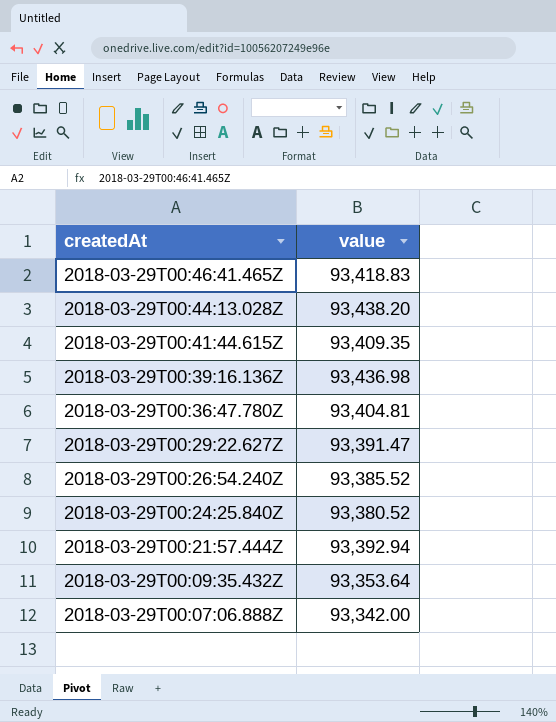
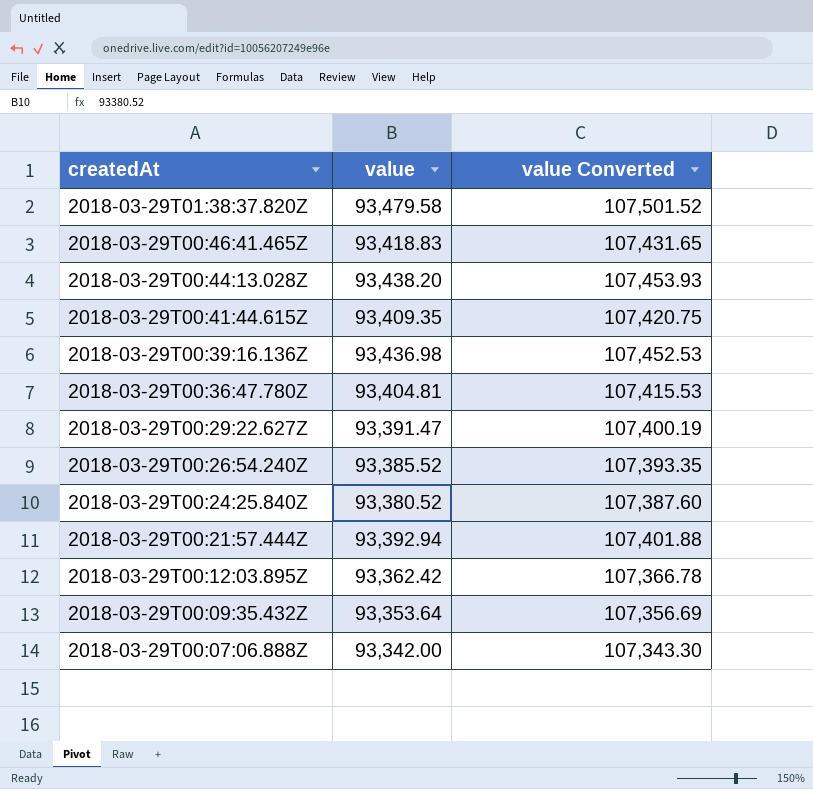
column value Converted | formula: none -> [value] * 1.15
row 2018-03-29T01:38:37.820Z: none -> 93,479.58 | 107,501.52
row 2018-03-29T00:12:03.895Z: none -> 93,362.42 | 107,366.78

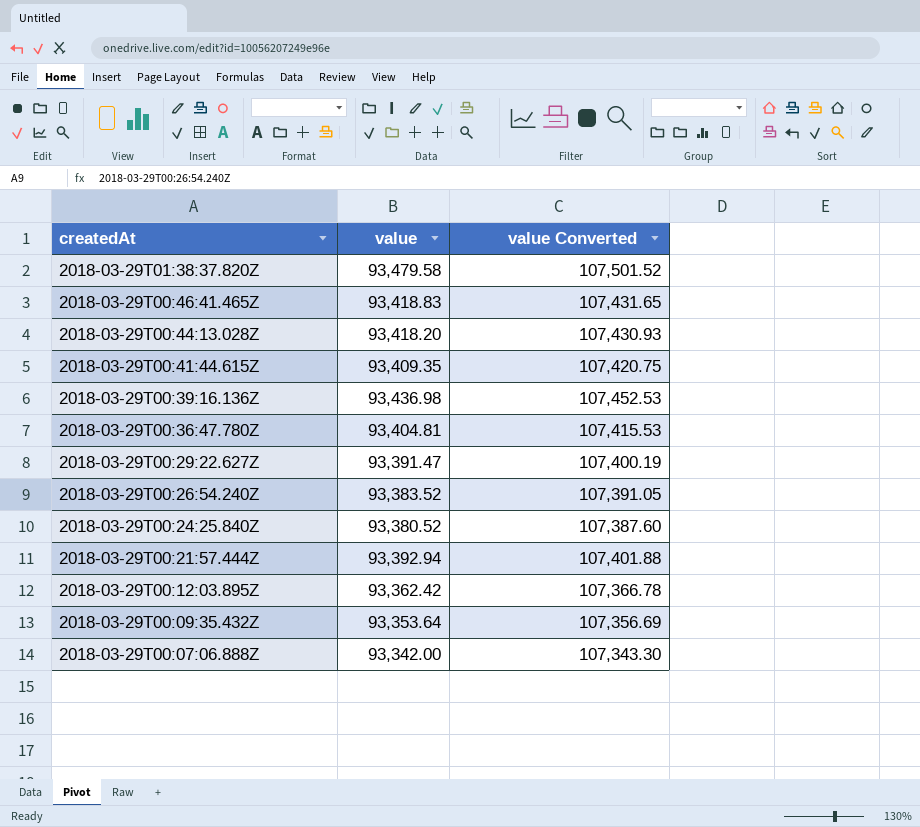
2018-03-29T00:44:13.028Z | value: 93,438.20 -> 93,418.20
2018-03-29T00:44:13.028Z | value Converted: 107,453.93 -> 107,430.93
2018-03-29T00:26:54.240Z | value: 93,385.52 -> 93,383.52
2018-03-29T00:26:54.240Z | value Converted: 107,393.35 -> 107,391.05

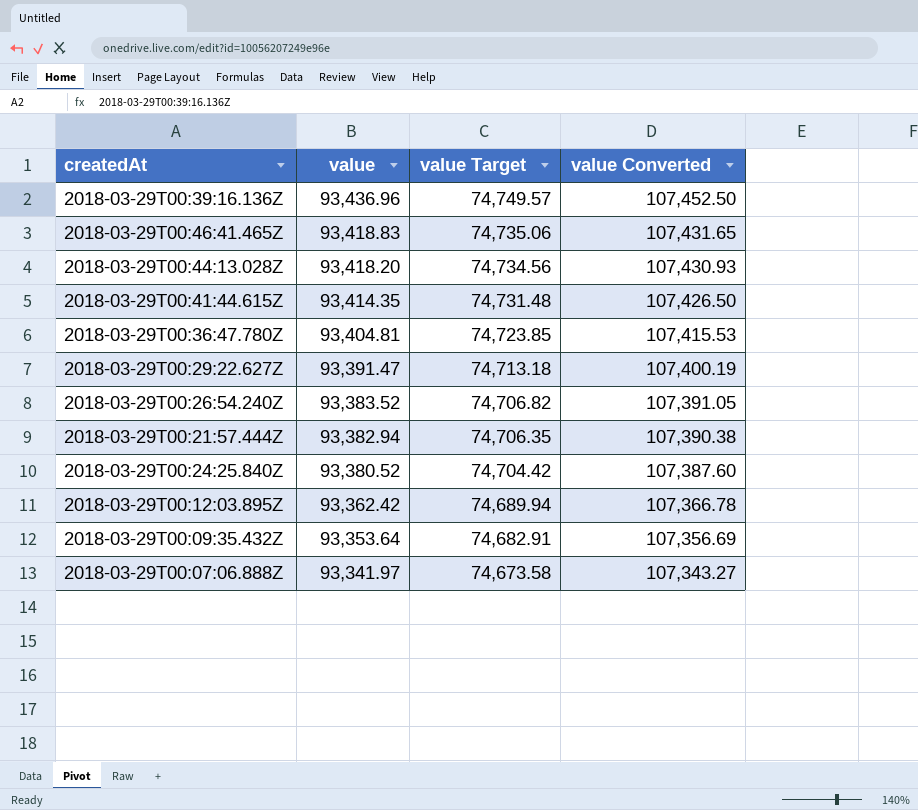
row order: createdAt descending -> value descending
column value Target | formula: none -> [value] * 0.8
row 2018-03-29T01:38:37.820Z: 93,479.58 | 107,501.52 -> none
2018-03-29T00:39:16.136Z | value: 93,436.98 -> 93,436.96
2018-03-29T00:39:16.136Z | value Converted: 107,452.53 -> 107,452.50
2018-03-29T00:41:44.615Z | value: 93,409.35 -> 93,414.35
2018-03-29T00:41:44.615Z | value Converted: 107,420.75 -> 107,426.50
2018-03-29T00:21:57.444Z | value: 93,392.94 -> 93,382.94
2018-03-29T00:21:57.444Z | value Converted: 107,401.88 -> 107,390.38
2018-03-29T00:07:06.888Z | value: 93,342.00 -> 93,341.97
2018-03-29T00:07:06.888Z | value Converted: 107,343.30 -> 107,343.27

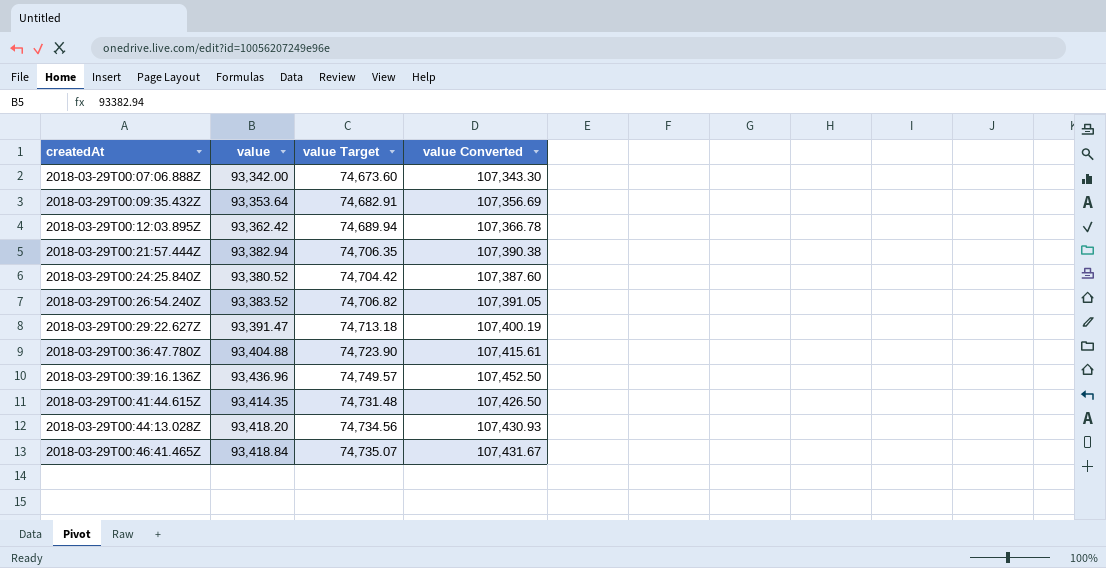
row order: value descending -> createdAt ascending
2018-03-29T00:07:06.888Z | value: 93,341.97 -> 93,342.00
2018-03-29T00:07:06.888Z | value Target: 74,673.58 -> 74,673.60
2018-03-29T00:07:06.888Z | value Converted: 107,343.27 -> 107,343.30
2018-03-29T00:36:47.780Z | value: 93,404.81 -> 93,404.88
2018-03-29T00:36:47.780Z | value Target: 74,723.85 -> 74,723.90
2018-03-29T00:36:47.780Z | value Converted: 107,415.53 -> 107,415.61
2018-03-29T00:46:41.465Z | value: 93,418.83 -> 93,418.84
2018-03-29T00:46:41.465Z | value Target: 74,735.06 -> 74,735.07
2018-03-29T00:46:41.465Z | value Converted: 107,431.65 -> 107,431.67

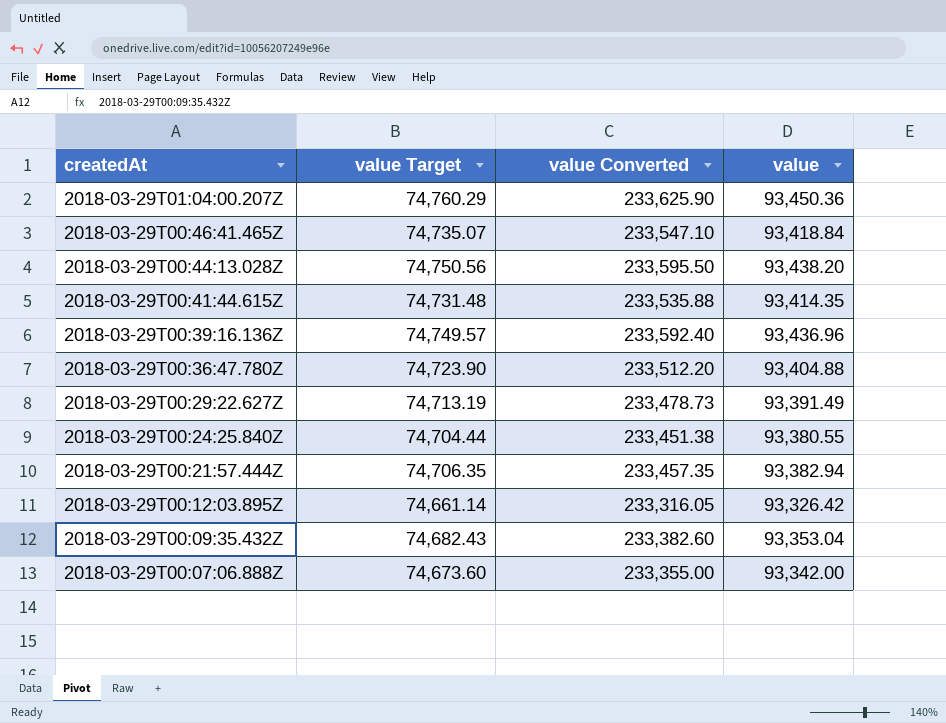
row order: createdAt ascending -> createdAt descending
column value Converted | formula: [value] * 1.15 -> [value] * 2.5
column value | position: 2 -> 4
row 2018-03-29T00:26:54.240Z: 93,383.52 | 74,706.82 | 107,391.05 -> none
row 2018-03-29T01:04:00.207Z: none -> 74,760.29 | 233,625.90 | 93,450.36
2018-03-29T00:44:13.028Z | value Target: 74,734.56 -> 74,750.56
2018-03-29T00:44:13.028Z | value: 93,418.20 -> 93,438.20
2018-03-29T00:29:22.627Z | value Target: 74,713.18 -> 74,713.19
2018-03-29T00:29:22.627Z | value: 93,391.47 -> 93,391.49
2018-03-29T00:24:25.840Z | value Target: 74,704.42 -> 74,704.44
2018-03-29T00:24:25.840Z | value: 93,380.52 -> 93,380.55
2018-03-29T00:12:03.895Z | value Target: 74,689.94 -> 74,661.14
2018-03-29T00:12:03.895Z | value: 93,362.42 -> 93,326.42
2018-03-29T00:09:35.432Z | value Target: 74,682.91 -> 74,682.43
2018-03-29T00:09:35.432Z | value: 93,353.64 -> 93,353.04

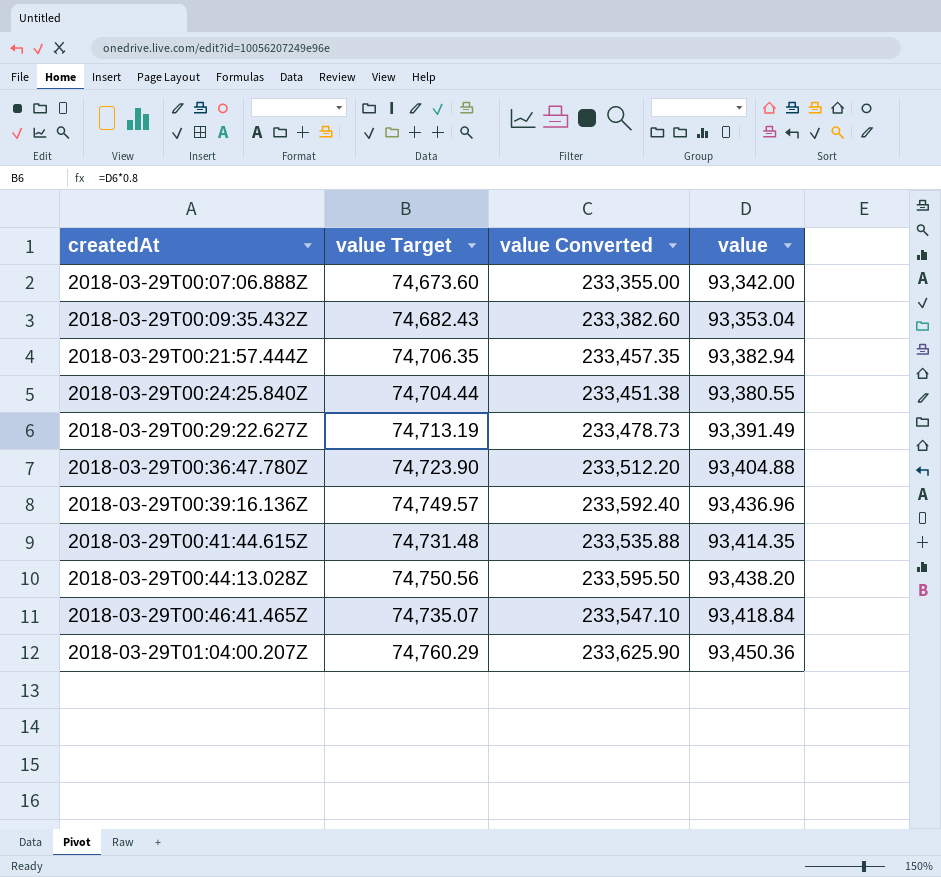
row order: createdAt descending -> createdAt ascending
row 2018-03-29T00:12:03.895Z: 74,661.14 | 233,316.05 | 93,326.42 -> none

